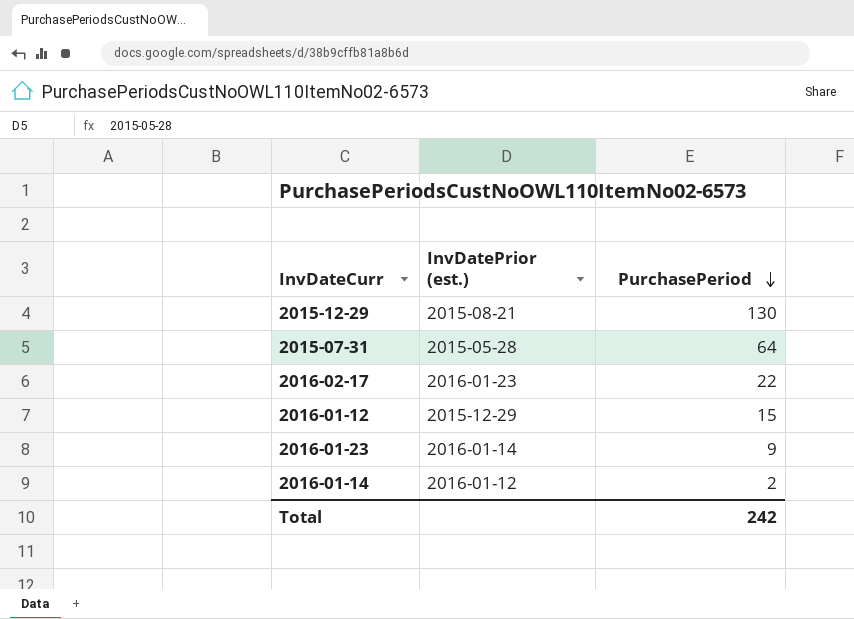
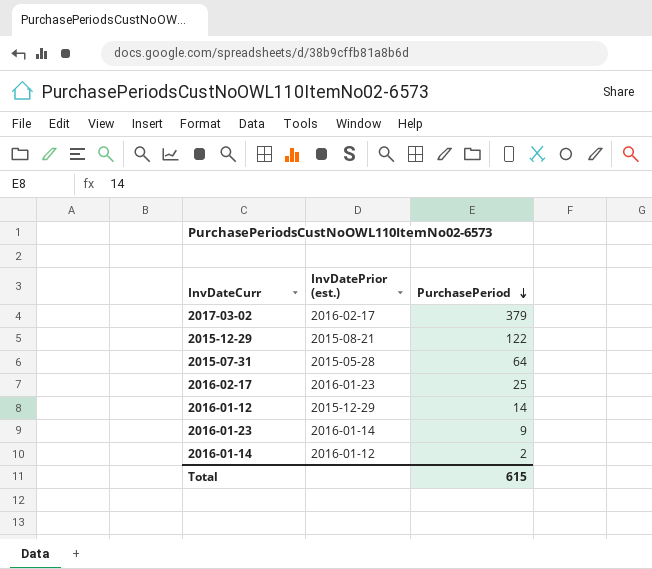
row 2017-03-02: none -> 2016-02-17 | 379
2015-12-29 | PurchasePeriod: 130 -> 122
2016-02-17 | PurchasePeriod: 22 -> 25
2016-01-12 | PurchasePeriod: 15 -> 14
Total | PurchasePeriod: 242 -> 615

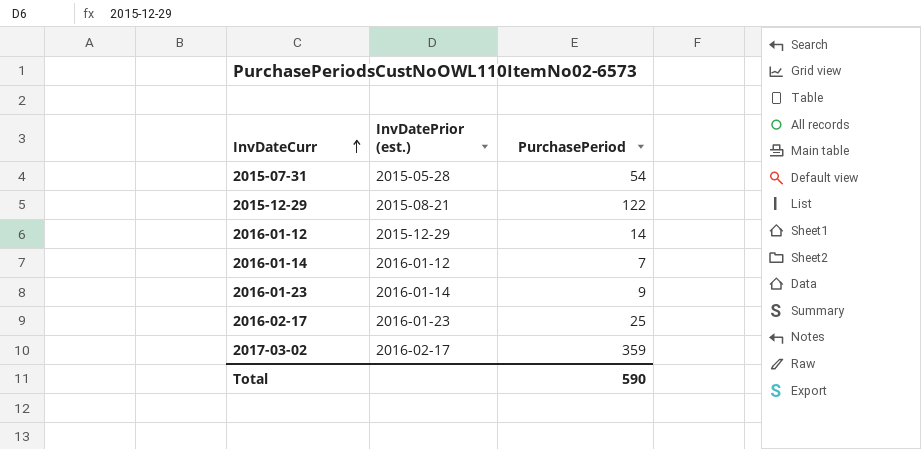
row order: PurchasePeriod descending -> InvDateCurr ascending
2015-07-31 | PurchasePeriod: 64 -> 54
2016-01-14 | PurchasePeriod: 2 -> 7
2017-03-02 | PurchasePeriod: 379 -> 359
Total | PurchasePeriod: 615 -> 590

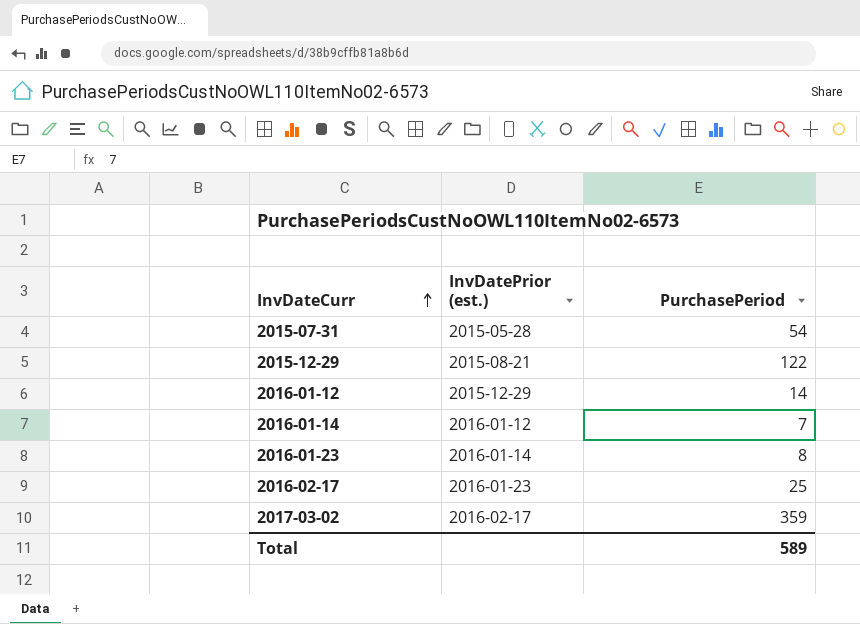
2016-01-23 | PurchasePeriod: 9 -> 8
Total | PurchasePeriod: 590 -> 589

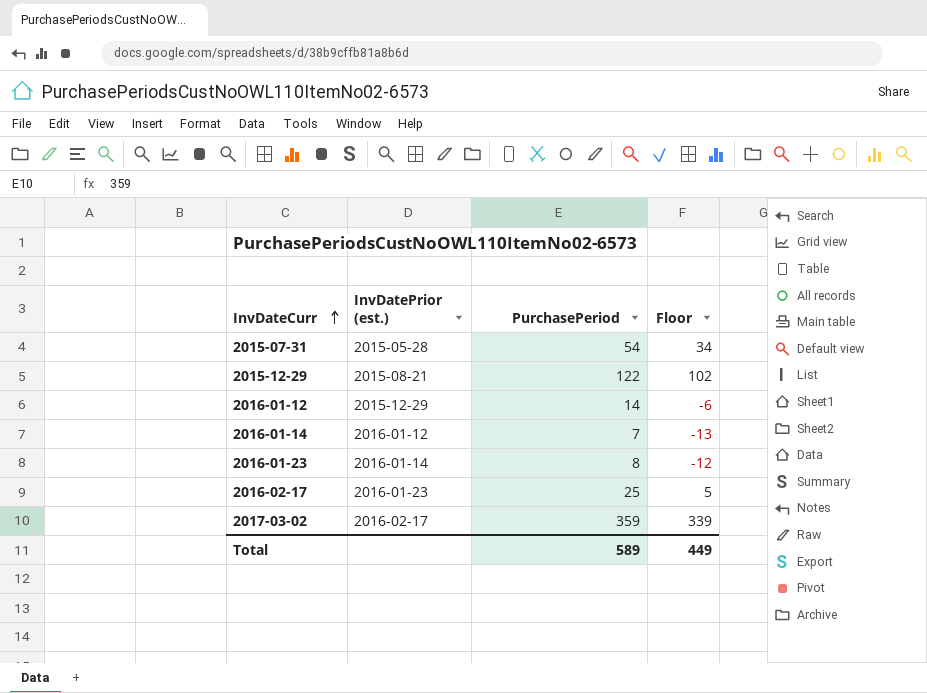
column Floor | formula: none -> [PurchasePeriod] - 20

